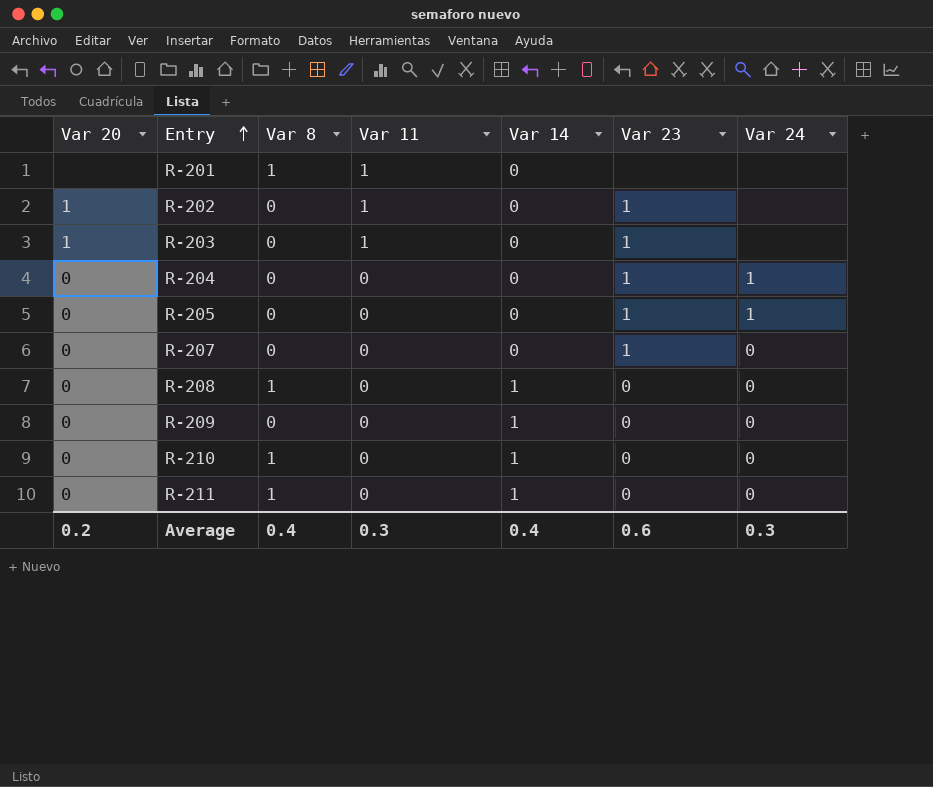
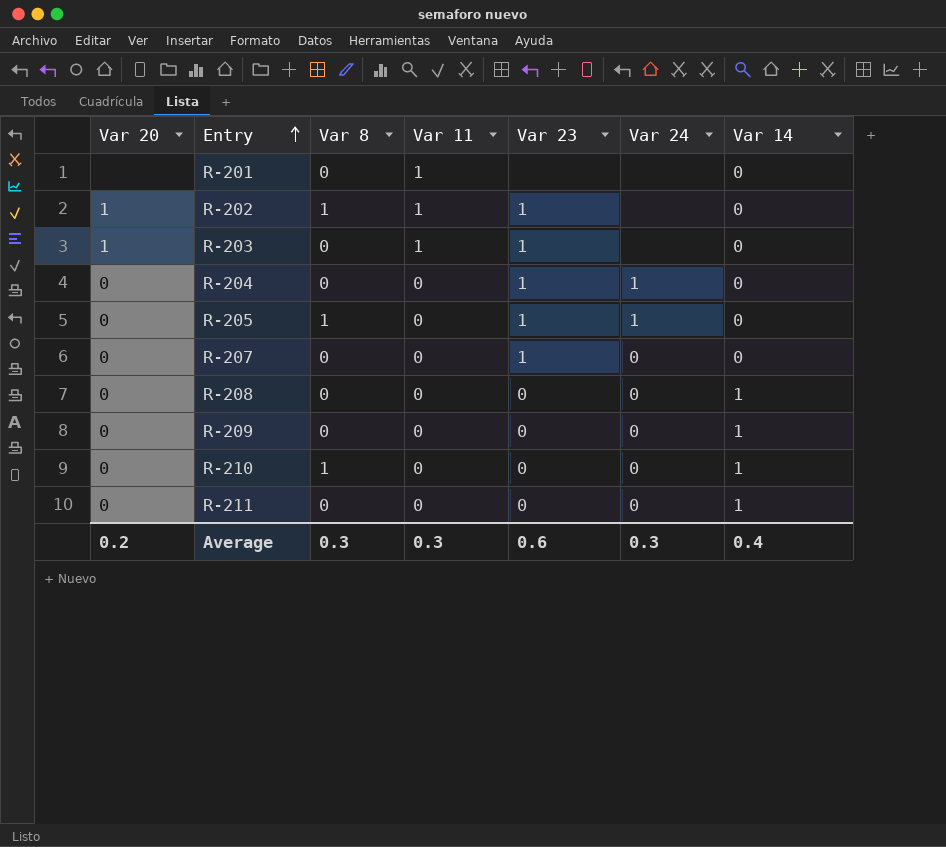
column Var 14 | position: 5 -> 7
R-201 | Var 8: 1 -> 0
R-202 | Var 8: 0 -> 1
R-205 | Var 8: 0 -> 1
R-208 | Var 8: 1 -> 0
R-211 | Var 8: 1 -> 0
Average | Var 8: 0.4 -> 0.3

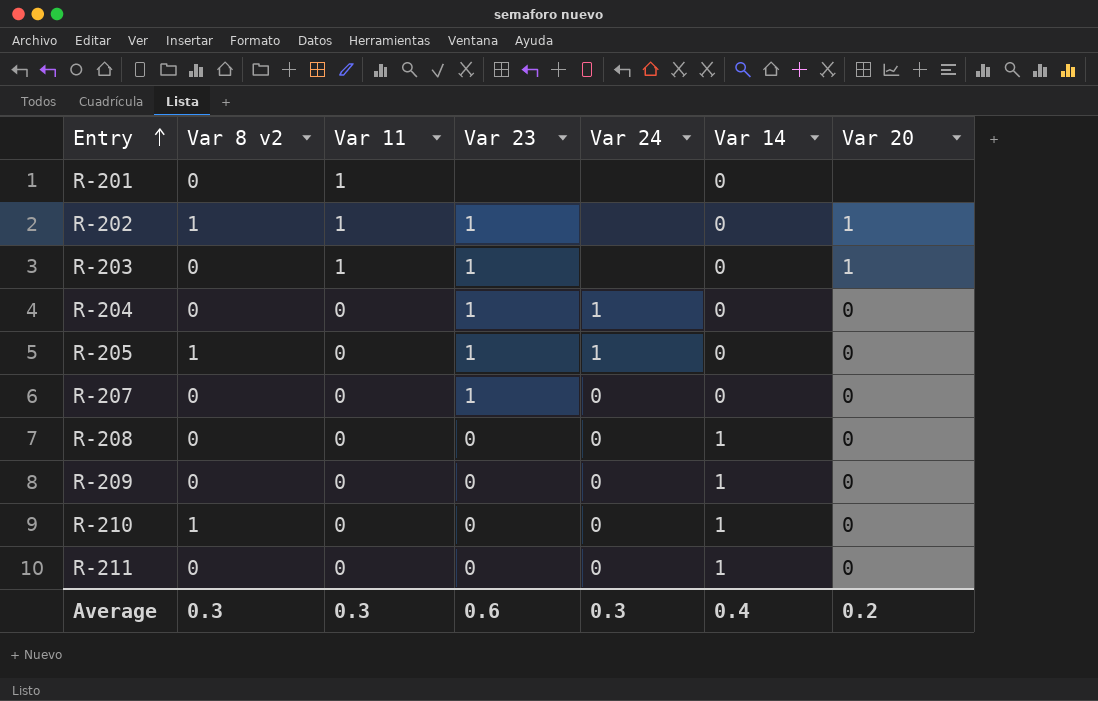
column name: Var 8 -> Var 8 v2
column Var 20 | position: 1 -> 7

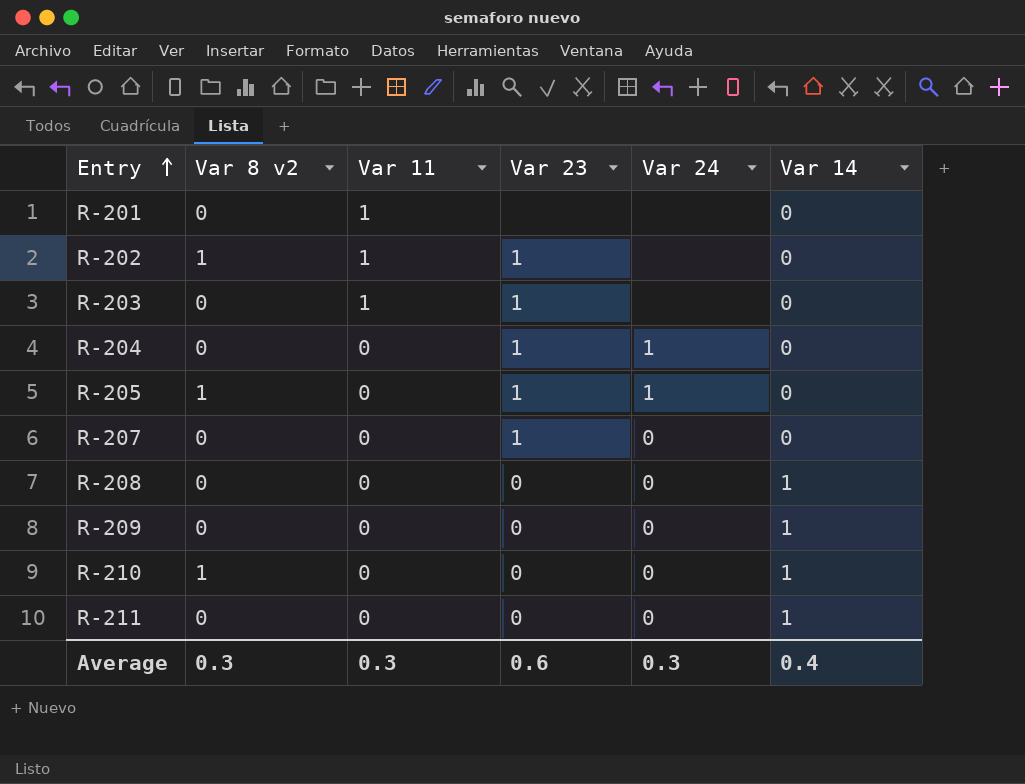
column Var 20 | position: 7 -> none

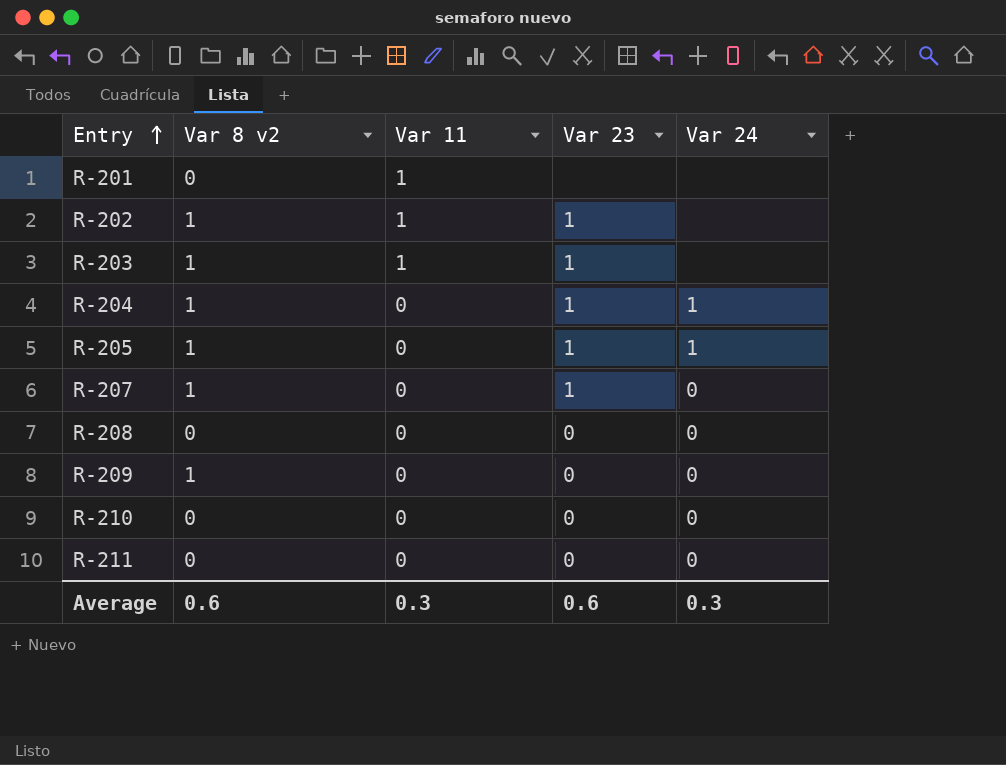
column Var 14 | position: 6 -> none
R-203 | Var 8 v2: 0 -> 1
R-204 | Var 8 v2: 0 -> 1
R-207 | Var 8 v2: 0 -> 1
R-209 | Var 8 v2: 0 -> 1
R-210 | Var 8 v2: 1 -> 0
Average | Var 8 v2: 0.3 -> 0.6

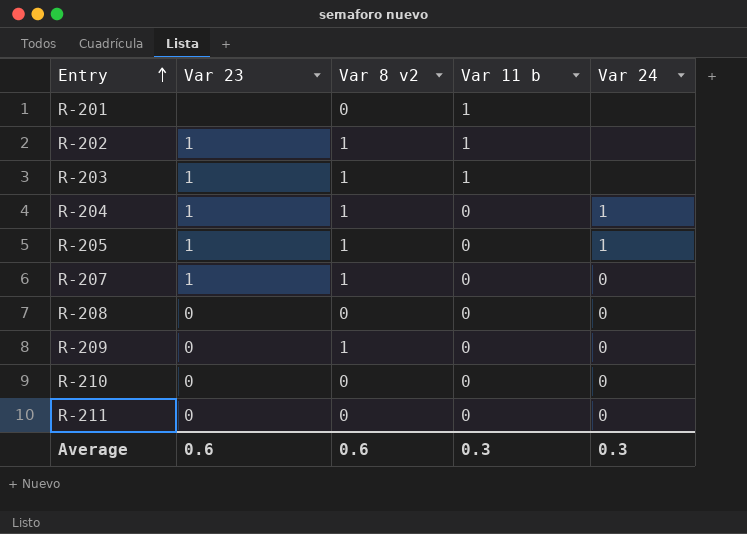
column Var 23 | position: 4 -> 2
column name: Var 11 -> Var 11 b

